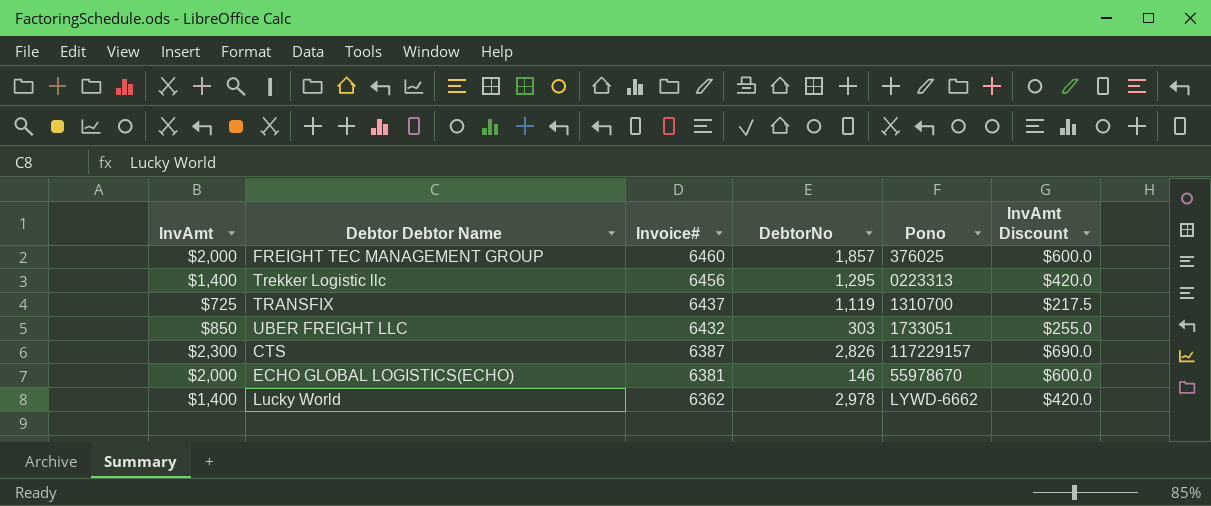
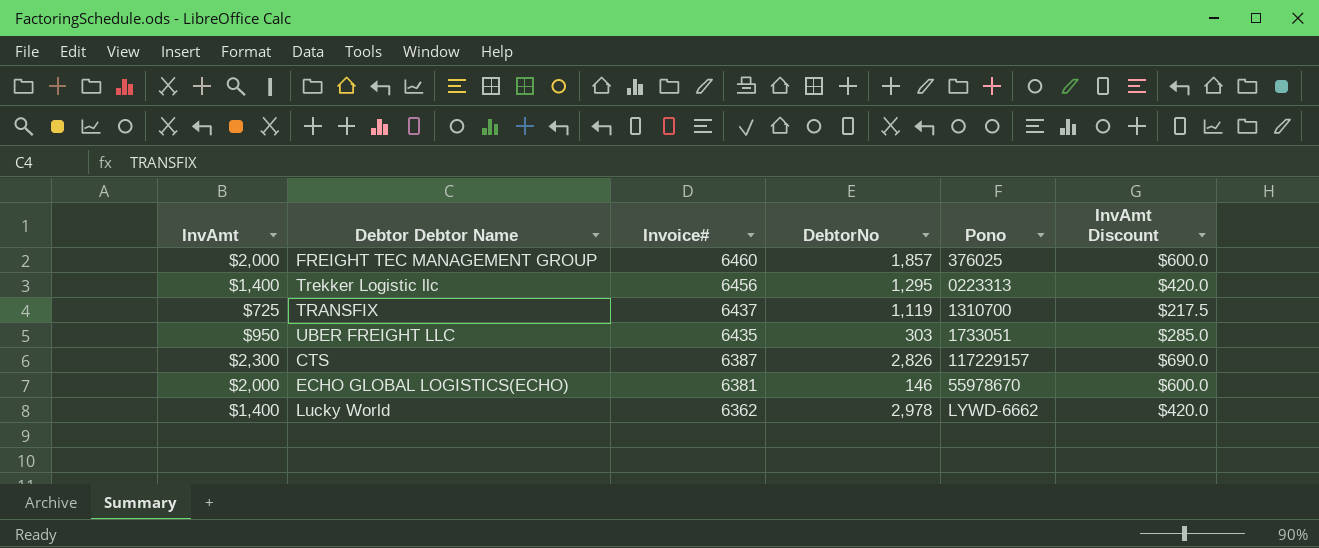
UBER FREIGHT LLC | InvAmt: $850 -> $950
UBER FREIGHT LLC | Invoice#: 6432 -> 6435
UBER FREIGHT LLC | InvAmt Discount: $255.0 -> $285.0

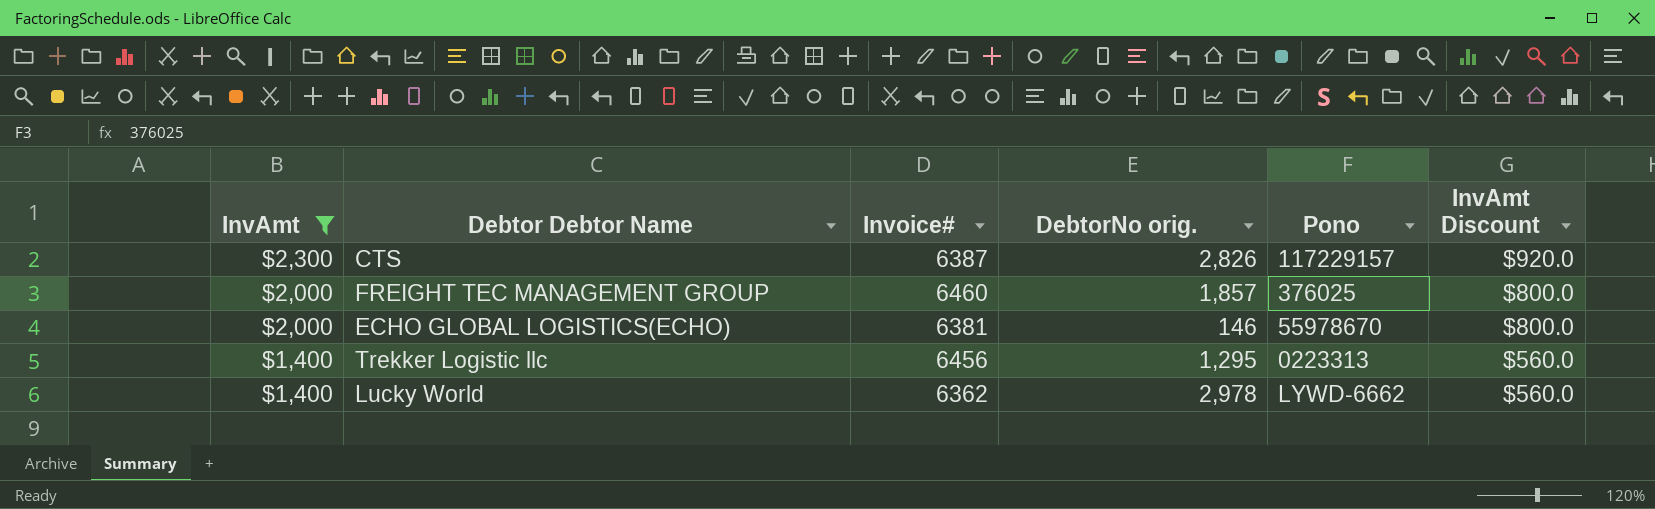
filter: none -> InvAmt >= $1,400
row order: Invoice# descending -> InvAmt descending
column name: DebtorNo -> DebtorNo orig.
column InvAmt Discount | formula: [InvAmt] * 0.3 -> [InvAmt] * 0.4

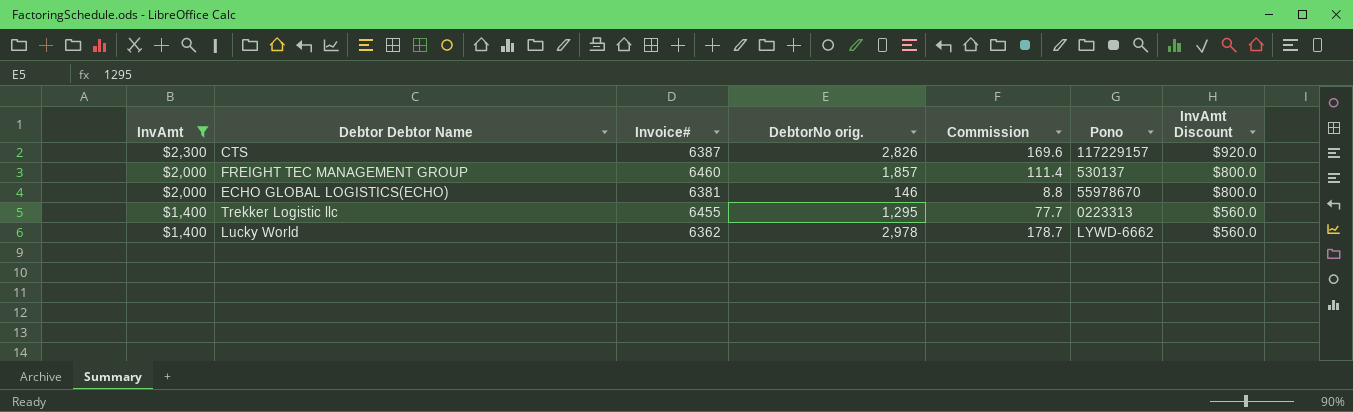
column Commission | formula: none -> [DebtorNo orig.] * 0.06
FREIGHT TEC MANAGEMENT GROUP | Pono: 376025 -> 530137
Trekker Logistic llc | Invoice#: 6456 -> 6455

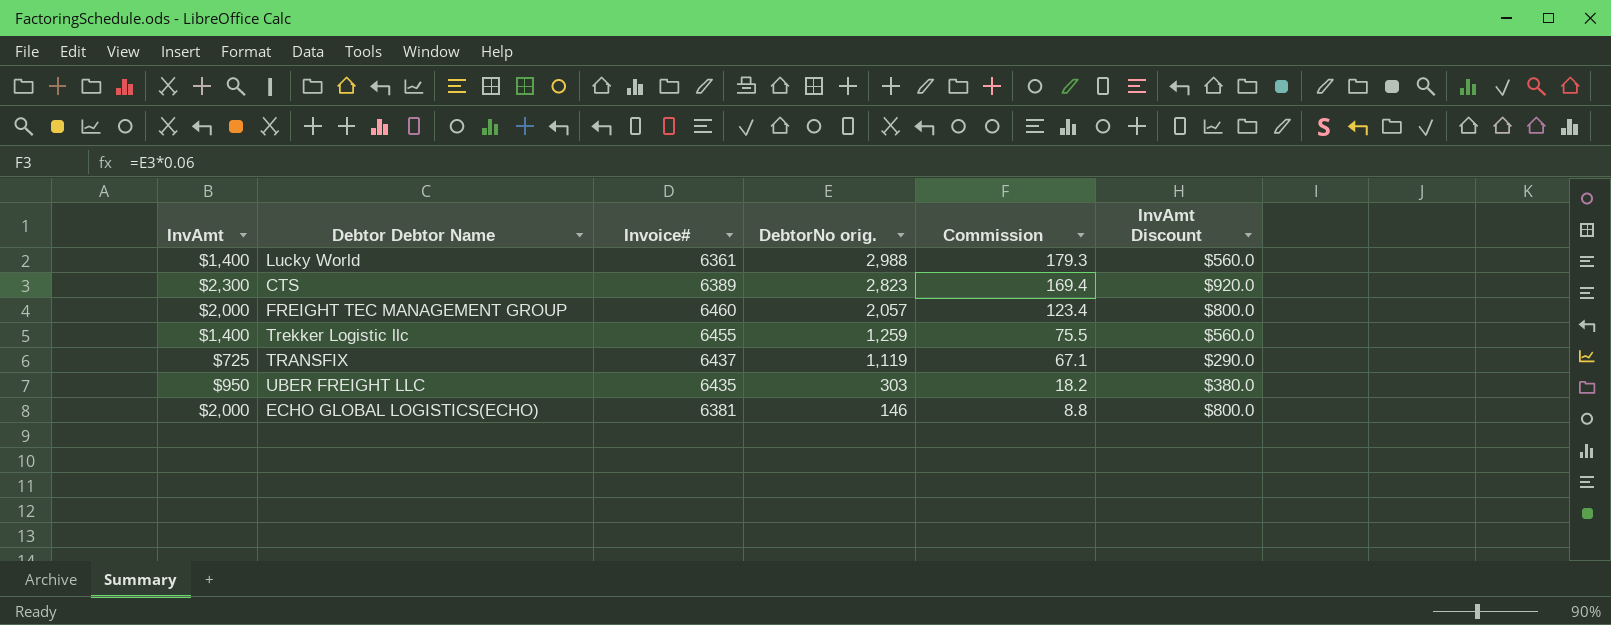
filter: InvAmt >= $1,400 -> none
row order: InvAmt descending -> DebtorNo orig. descending
column Pono | position: 6 -> none
Lucky World | Invoice#: 6362 -> 6361
Lucky World | DebtorNo orig.: 2,978 -> 2,988
Lucky World | Commission: 178.7 -> 179.3
CTS | Invoice#: 6387 -> 6389
CTS | DebtorNo orig.: 2,826 -> 2,823
CTS | Commission: 169.6 -> 169.4
FREIGHT TEC MANAGEMENT GROUP | DebtorNo orig.: 1,857 -> 2,057
FREIGHT TEC MANAGEMENT GROUP | Commission: 111.4 -> 123.4
Trekker Logistic llc | DebtorNo orig.: 1,295 -> 1,259
Trekker Logistic llc | Commission: 77.7 -> 75.5

